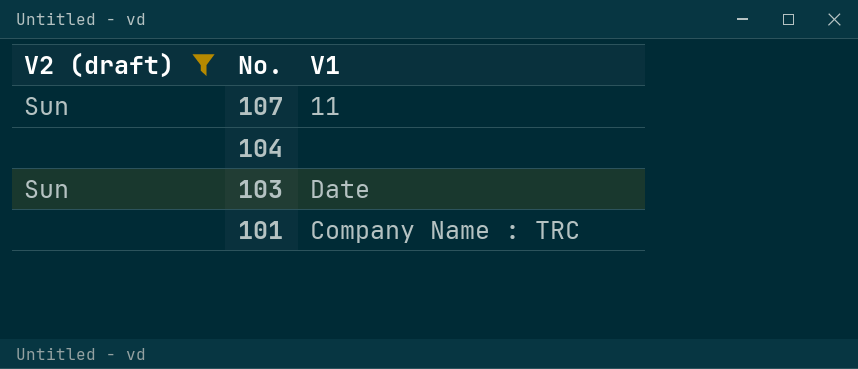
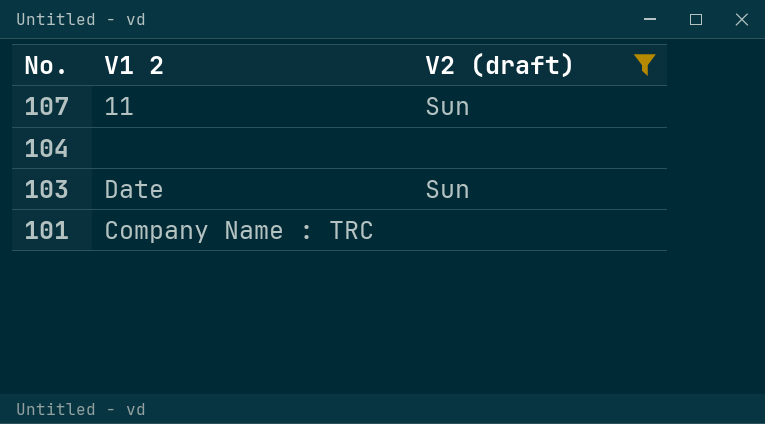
column name: V1 -> V1 2
column V2 (draft) | position: 1 -> 3

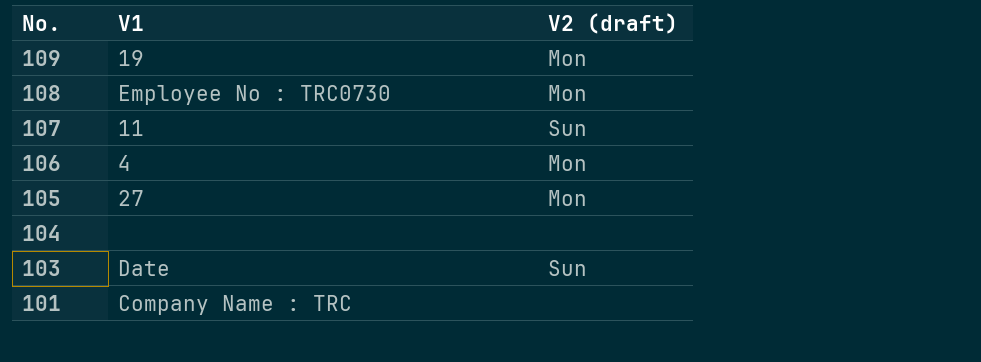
filter: V2 (draft) != Mon -> none
column name: V1 2 -> V1

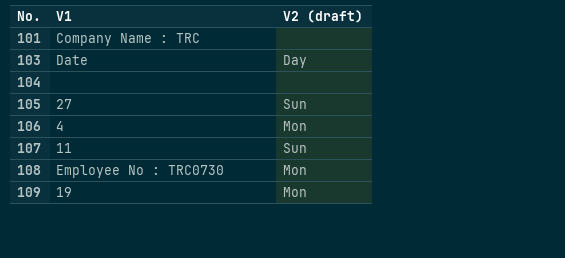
row order: No. descending -> No. ascending
103 | V2 (draft): Sun -> Day
105 | V2 (draft): Mon -> Sun

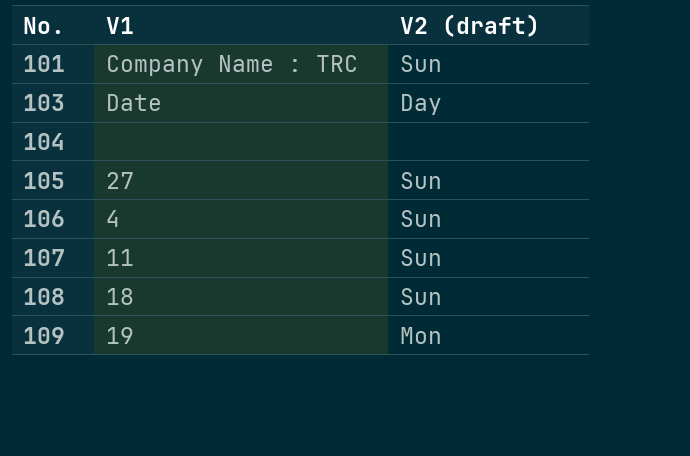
101 | V2 (draft): none -> Sun
106 | V2 (draft): Mon -> Sun
108 | V1: Employee No : TRC0730 -> 18
108 | V2 (draft): Mon -> Sun

